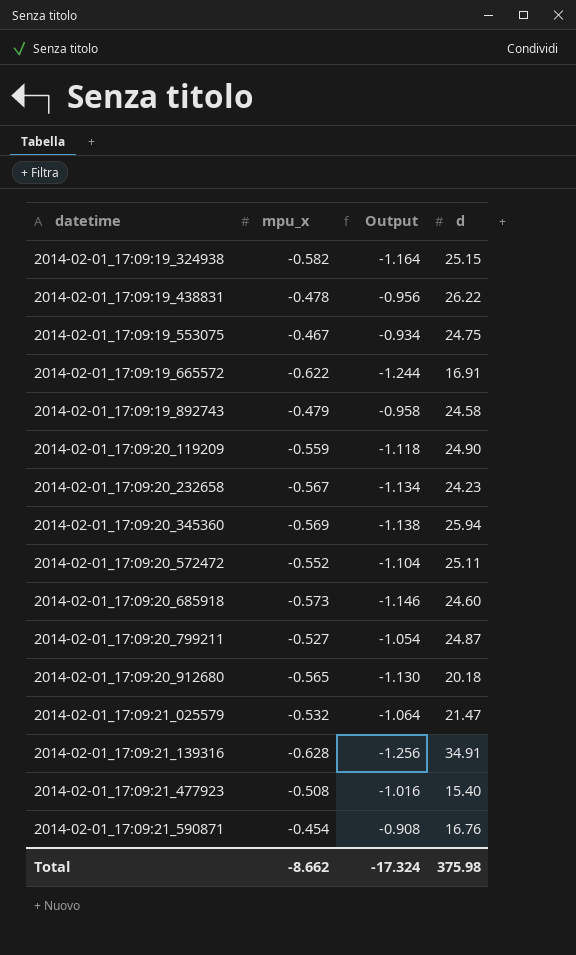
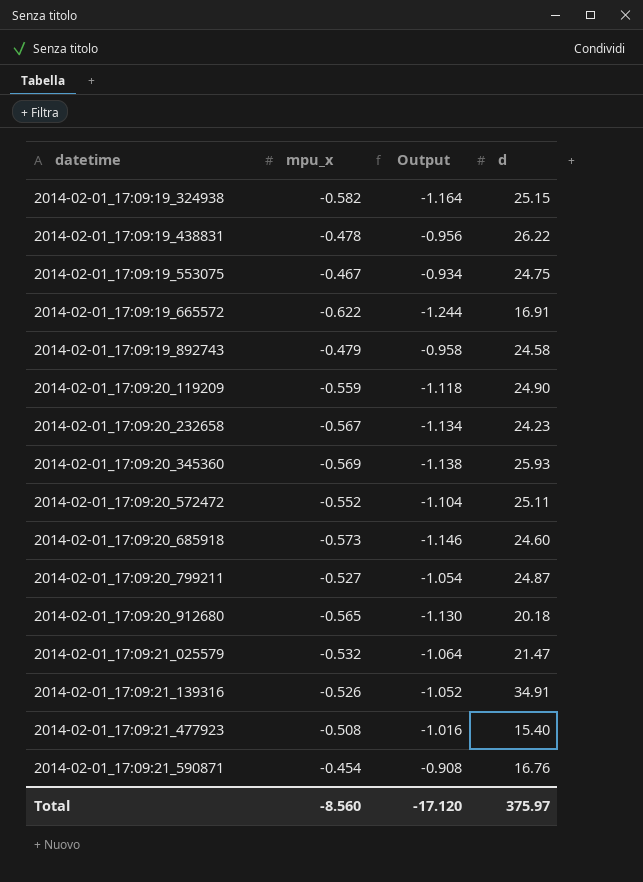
2014-02-01_17:09:20_345360 | d: 25.94 -> 25.93
2014-02-01_17:09:21_139316 | mpu_x: -0.628 -> -0.526
2014-02-01_17:09:21_139316 | Output: -1.256 -> -1.052
Total | mpu_x: -8.662 -> -8.560
Total | Output: -17.324 -> -17.120
Total | d: 375.98 -> 375.97

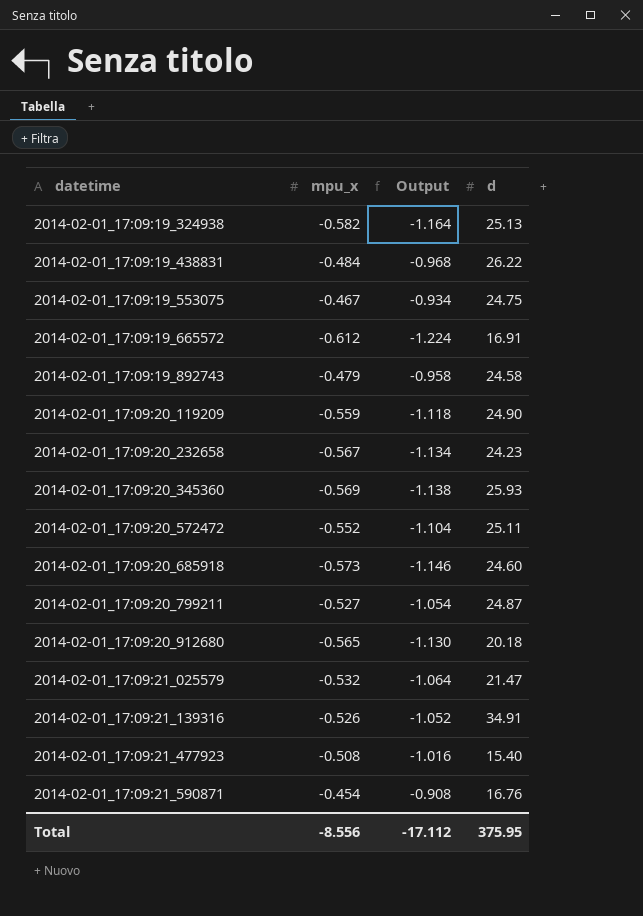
2014-02-01_17:09:19_324938 | d: 25.15 -> 25.13
2014-02-01_17:09:19_438831 | mpu_x: -0.478 -> -0.484
2014-02-01_17:09:19_438831 | Output: -0.956 -> -0.968
2014-02-01_17:09:19_665572 | mpu_x: -0.622 -> -0.612
2014-02-01_17:09:19_665572 | Output: -1.244 -> -1.224
Total | mpu_x: -8.560 -> -8.556
Total | Output: -17.120 -> -17.112
Total | d: 375.97 -> 375.95

